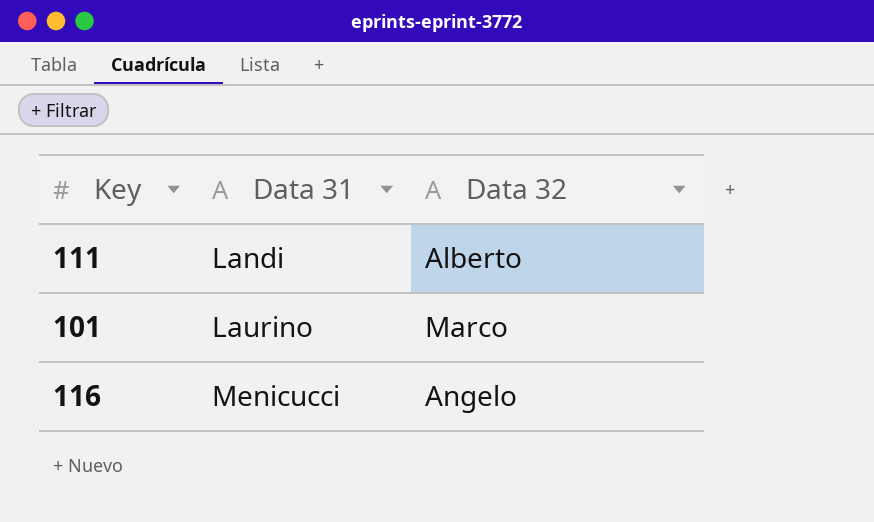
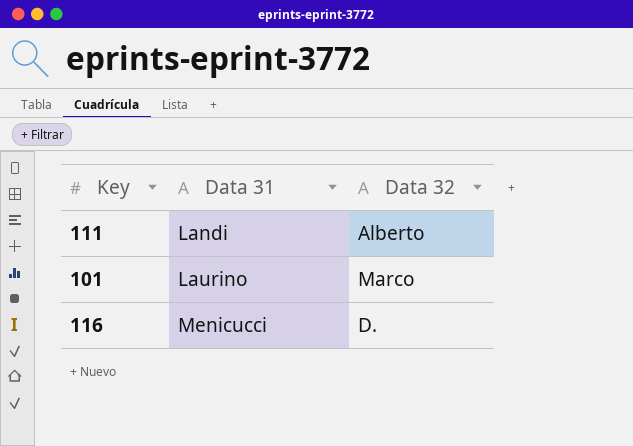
116 | Data 32: Angelo -> D.

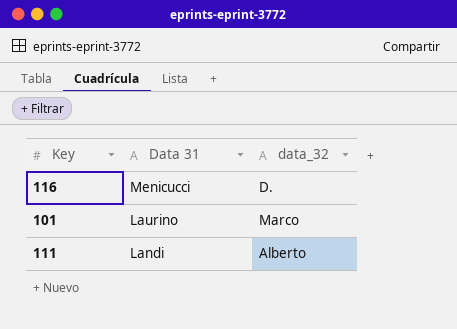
row order: Data 31 ascending -> Data 31 descending
column name: Data 32 -> data_32

